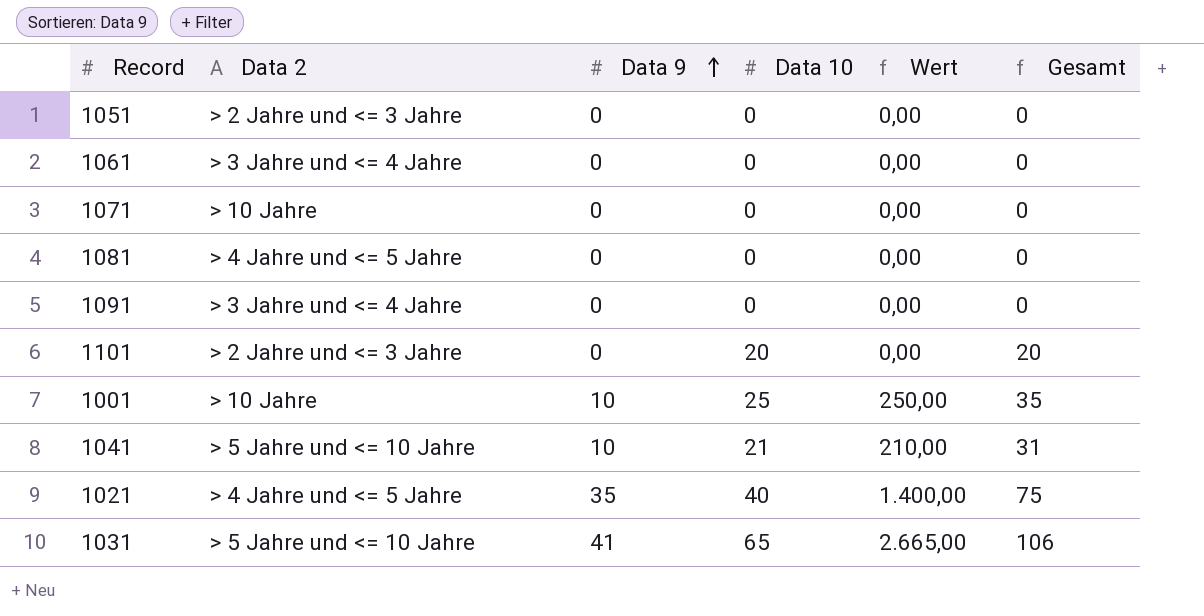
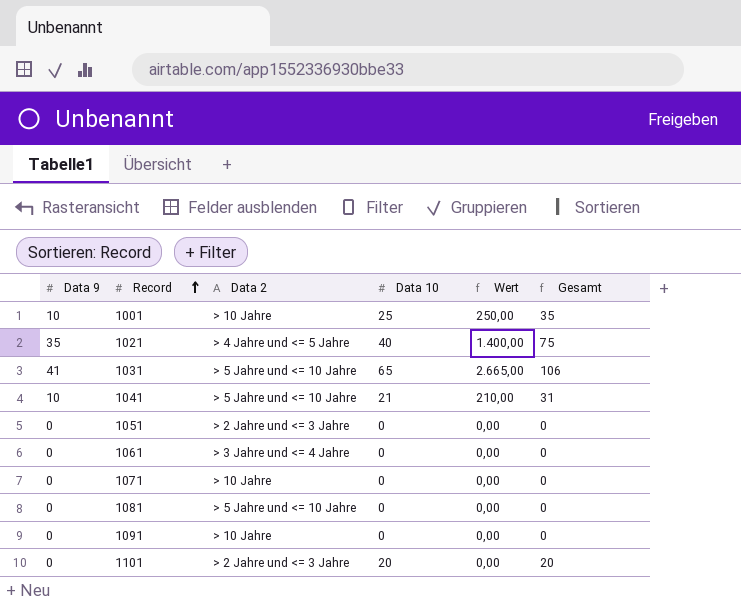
row order: Data 9 ascending -> Record ascending
column Data 9 | position: 3 -> 1
1081 | Data 2: > 4 Jahre und <= 5 Jahre -> > 5 Jahre und <= 10 Jahre
1091 | Data 2: > 3 Jahre und <= 4 Jahre -> > 10 Jahre

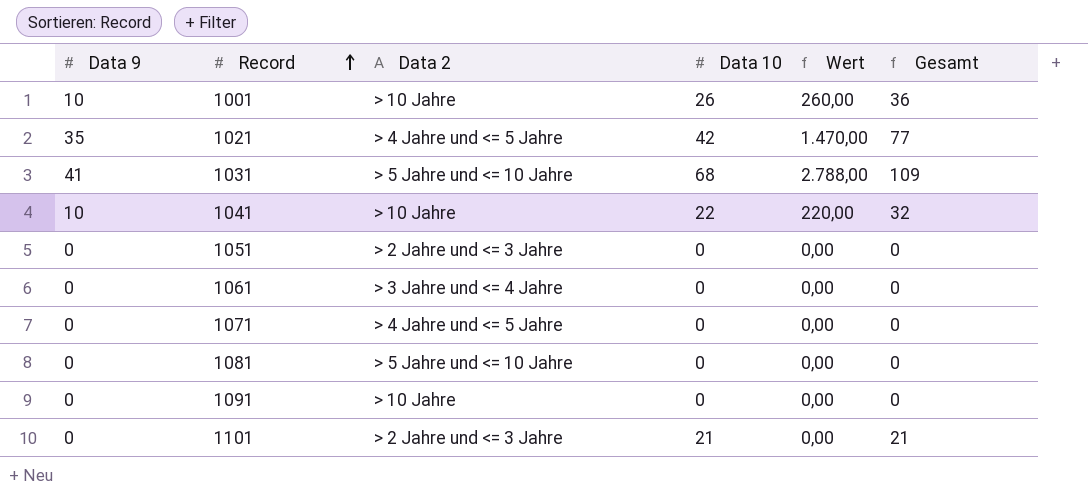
1001 | Data 10: 25 -> 26
1001 | Wert: 250,00 -> 260,00
1001 | Gesamt: 35 -> 36
1021 | Data 10: 40 -> 42
1021 | Wert: 1.400,00 -> 1.470,00
1021 | Gesamt: 75 -> 77
1031 | Data 10: 65 -> 68
1031 | Wert: 2.665,00 -> 2.788,00
1031 | Gesamt: 106 -> 109
1041 | Data 2: > 5 Jahre und <= 10 Jahre -> > 10 Jahre
1041 | Data 10: 21 -> 22
1041 | Wert: 210,00 -> 220,00
1041 | Gesamt: 31 -> 32
1071 | Data 2: > 10 Jahre -> > 4 Jahre und <= 5 Jahre
1101 | Data 10: 20 -> 21
1101 | Gesamt: 20 -> 21

